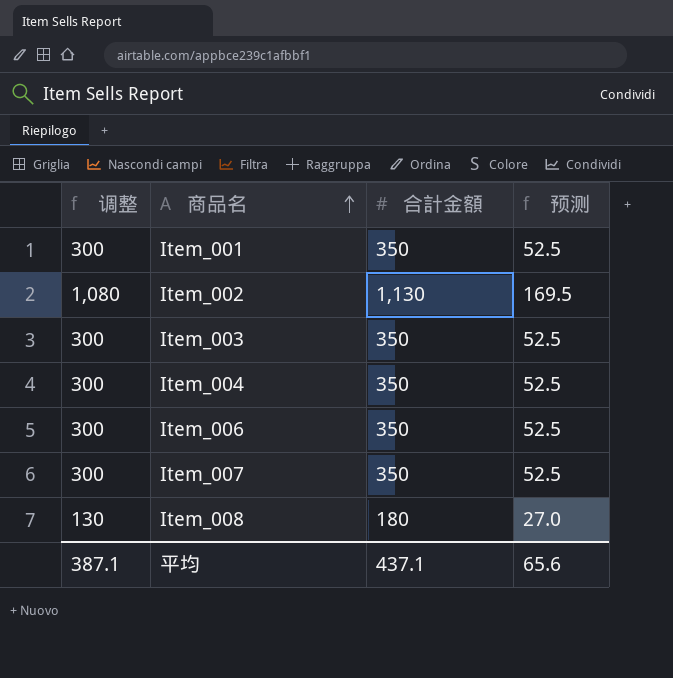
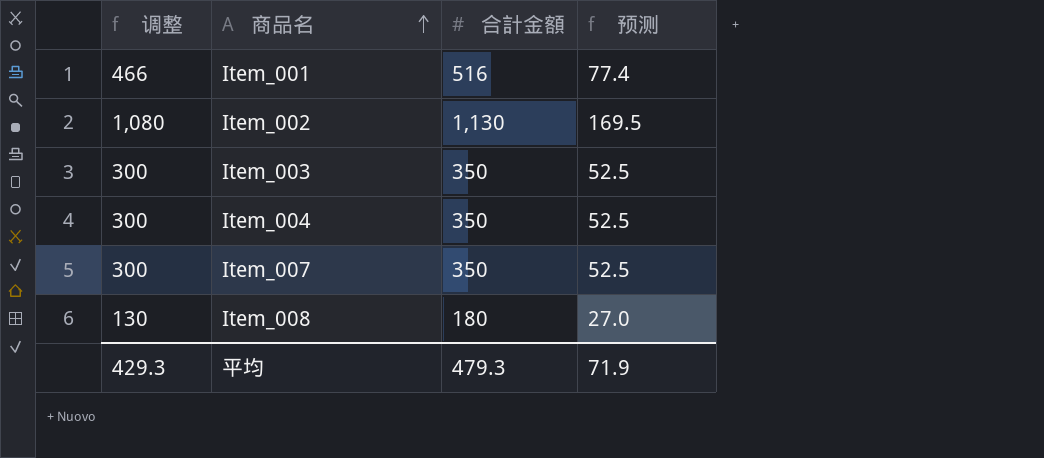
row Item_006: 300 | 350 | 52.5 -> none
Item_001 | 调整: 300 -> 466
Item_001 | 合計金額: 350 -> 516
Item_001 | 预测: 52.5 -> 77.4
平均 | 调整: 387.1 -> 429.3
平均 | 合計金額: 437.1 -> 479.3
平均 | 预测: 65.6 -> 71.9

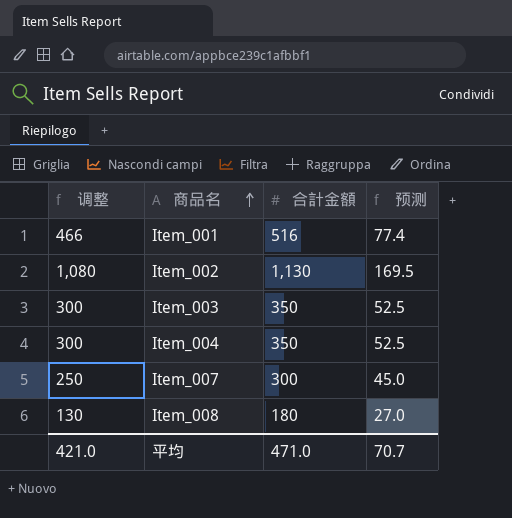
Item_007 | 调整: 300 -> 250
Item_007 | 合計金額: 350 -> 300
Item_007 | 预测: 52.5 -> 45.0
平均 | 调整: 429.3 -> 421.0
平均 | 合計金額: 479.3 -> 471.0
平均 | 预测: 71.9 -> 70.7

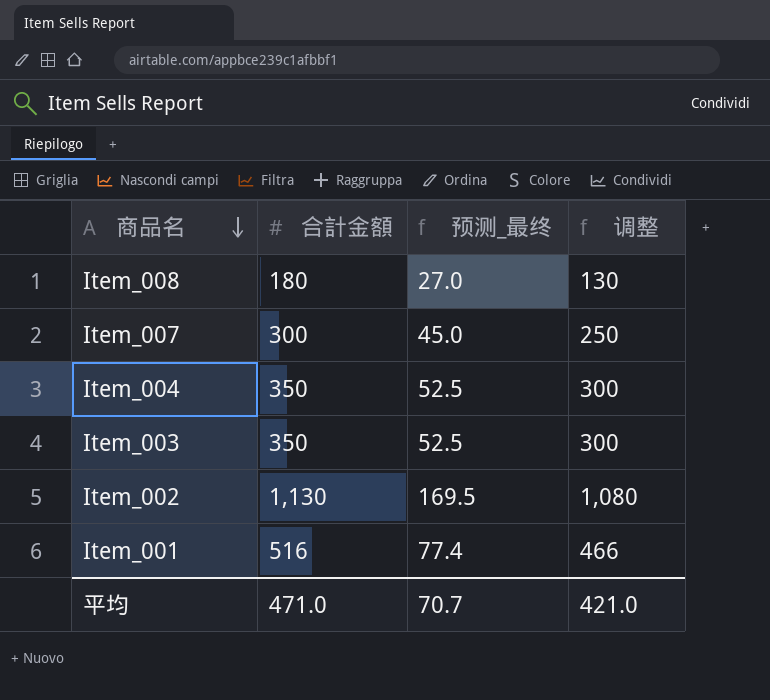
row order: 商品名 ascending -> 商品名 descending
column name: 预测 -> 预测_最终
column 调整 | position: 1 -> 4

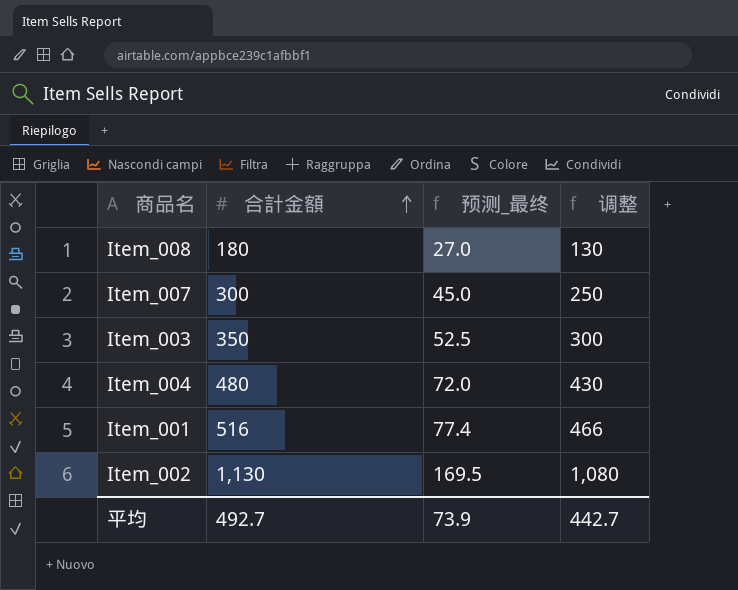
row order: 商品名 descending -> 合計金額 ascending
Item_004 | 合計金額: 350 -> 480
Item_004 | 预测_最终: 52.5 -> 72.0
Item_004 | 调整: 300 -> 430
平均 | 合計金額: 471.0 -> 492.7
平均 | 预测_最终: 70.7 -> 73.9
平均 | 调整: 421.0 -> 442.7

